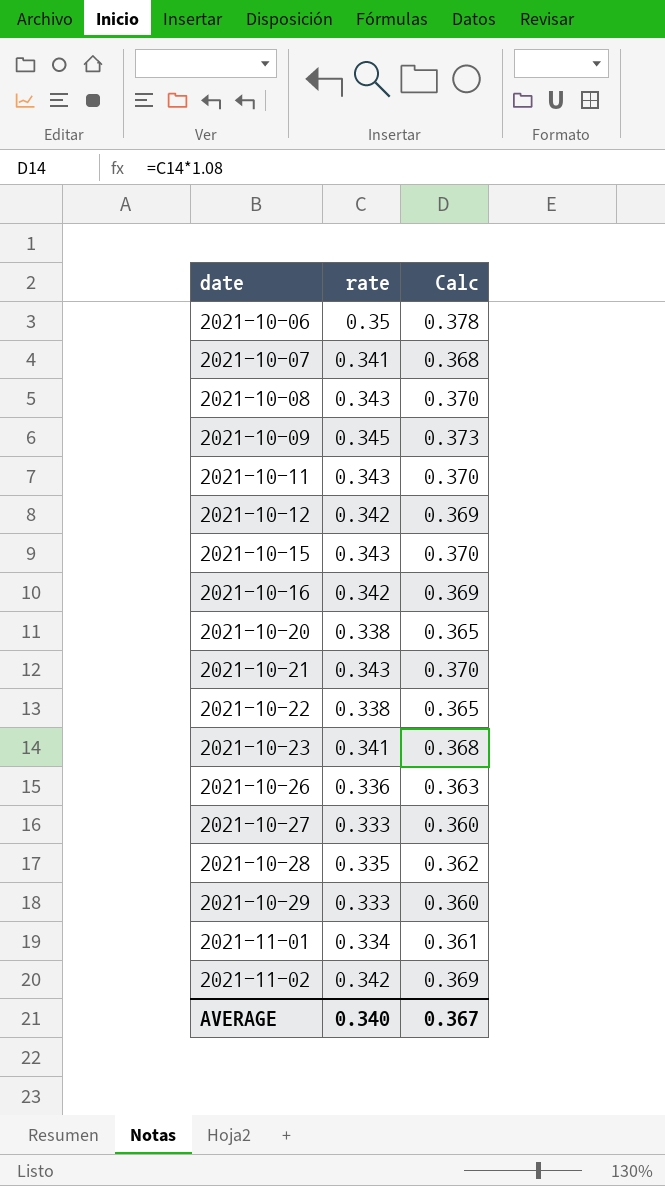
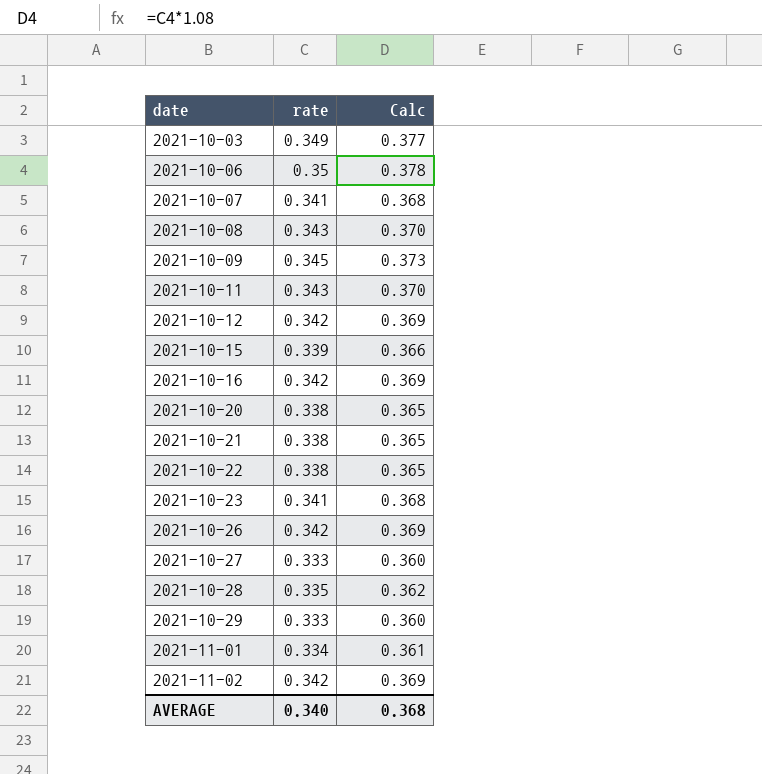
row 2021-10-03: none -> 0.349 | 0.377
2021-10-15 | rate: 0.343 -> 0.339
2021-10-15 | Calc: 0.370 -> 0.366
2021-10-21 | rate: 0.343 -> 0.338
2021-10-21 | Calc: 0.370 -> 0.365
2021-10-26 | rate: 0.336 -> 0.342
2021-10-26 | Calc: 0.363 -> 0.369
AVERAGE | Calc: 0.367 -> 0.368

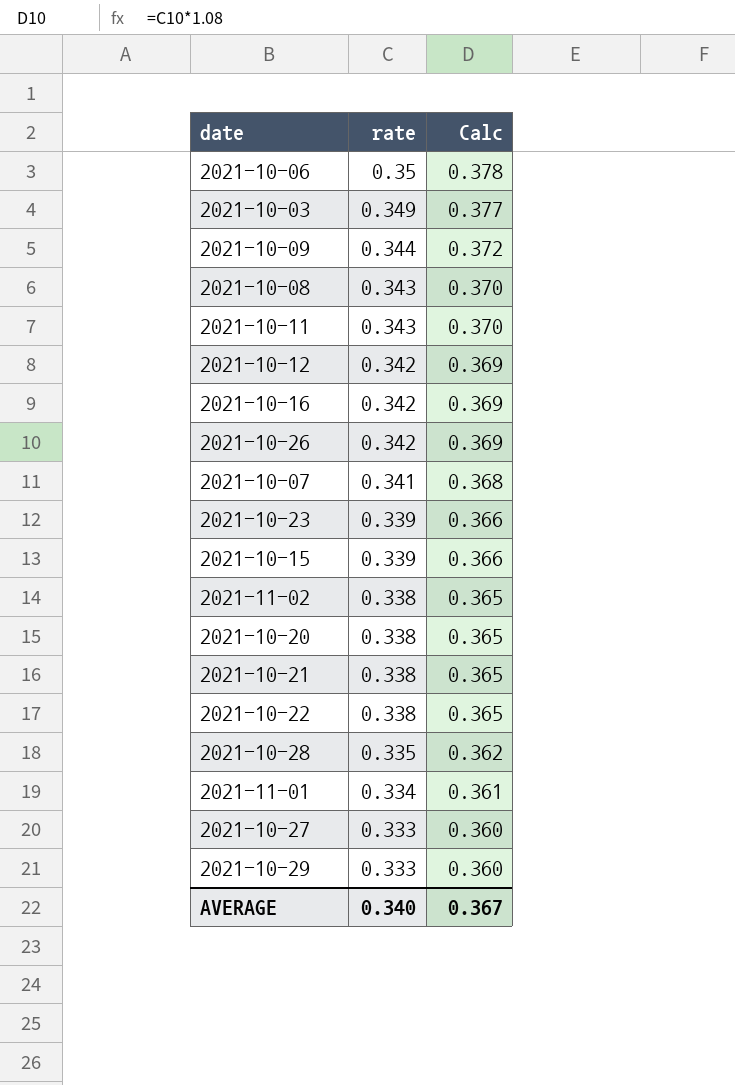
row order: date ascending -> rate descending
2021-10-09 | rate: 0.345 -> 0.344
2021-10-09 | Calc: 0.373 -> 0.372
2021-10-23 | rate: 0.341 -> 0.339
2021-10-23 | Calc: 0.368 -> 0.366
2021-11-02 | rate: 0.342 -> 0.338
2021-11-02 | Calc: 0.369 -> 0.365
AVERAGE | Calc: 0.368 -> 0.367

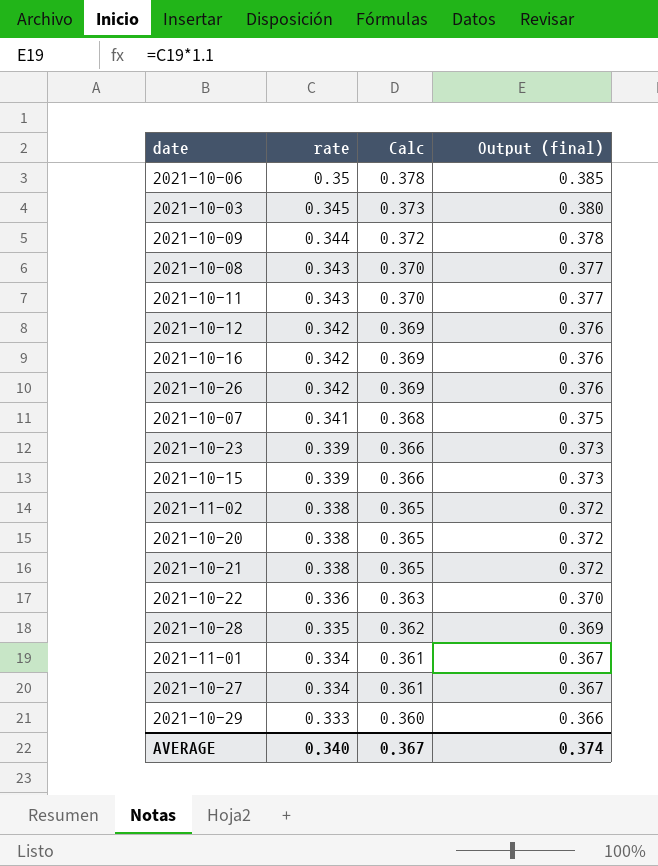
column Output (final) | formula: none -> [rate] * 1.1
2021-10-03 | rate: 0.349 -> 0.345
2021-10-03 | Calc: 0.377 -> 0.373
2021-10-22 | rate: 0.338 -> 0.336
2021-10-22 | Calc: 0.365 -> 0.363
2021-10-27 | rate: 0.333 -> 0.334
2021-10-27 | Calc: 0.360 -> 0.361

